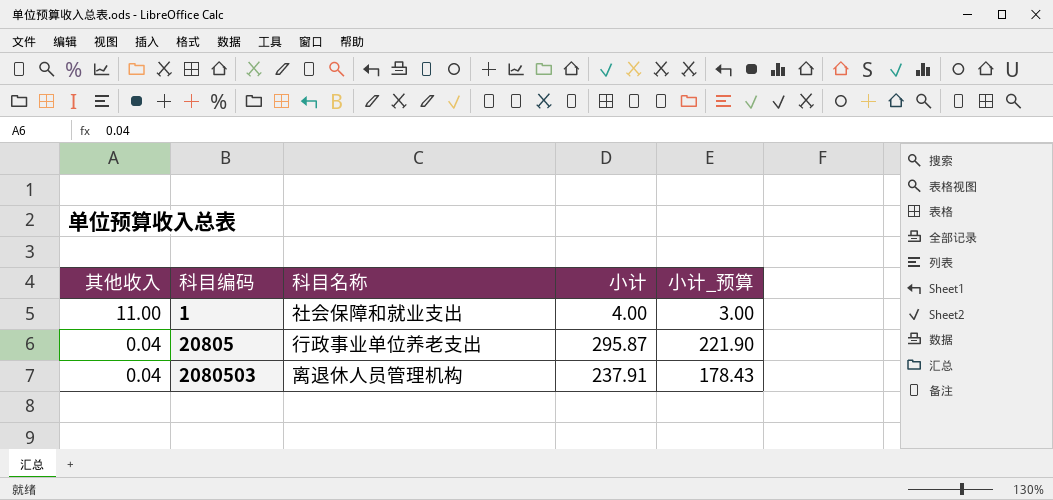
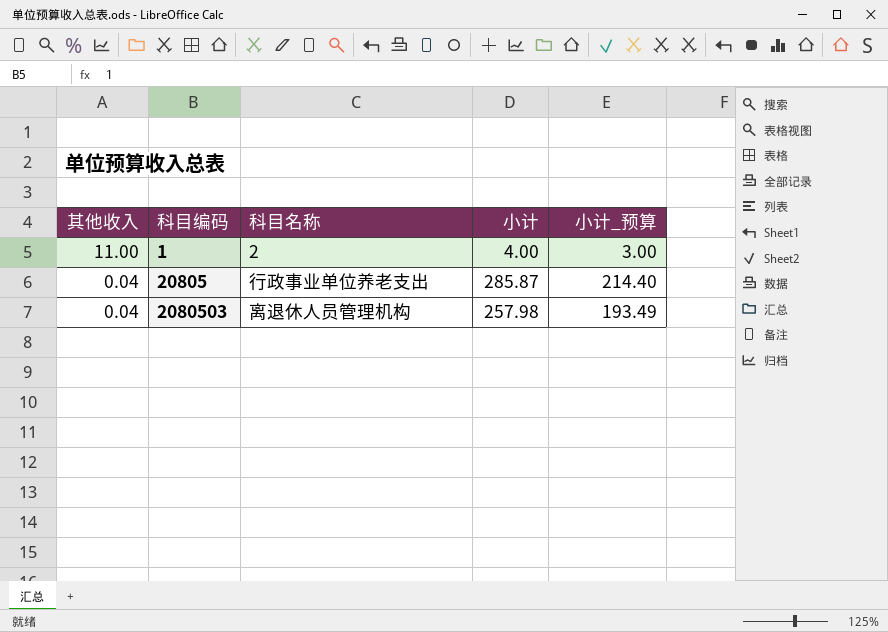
1 | 科目名称: 社会保障和就业支出 -> 2
20805 | 小计: 295.87 -> 285.87
20805 | 小计_预算: 221.90 -> 214.40
2080503 | 小计: 237.91 -> 257.98
2080503 | 小计_预算: 178.43 -> 193.49

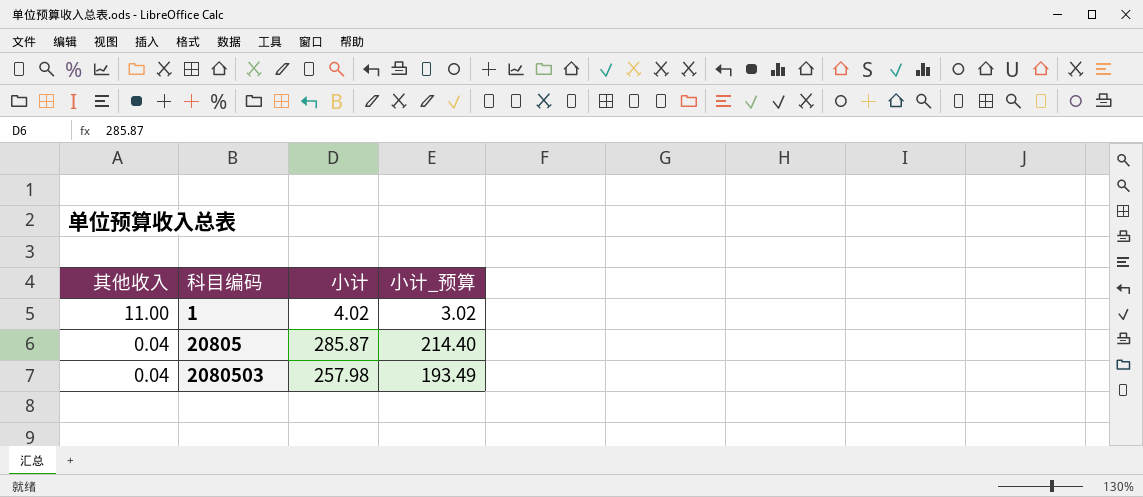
column 科目名称 | position: 3 -> none
1 | 小计: 4.00 -> 4.02
1 | 小计_预算: 3.00 -> 3.02

